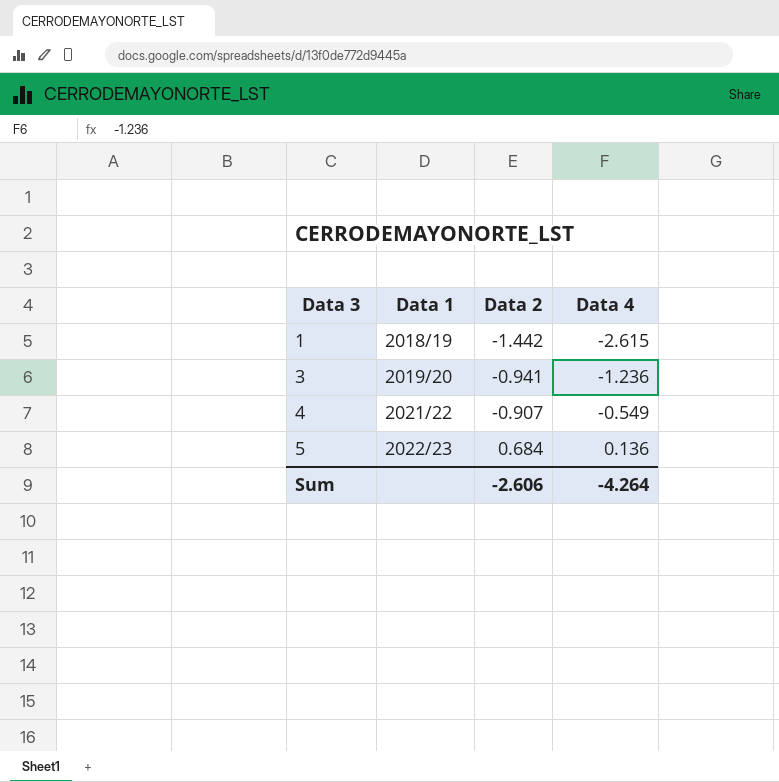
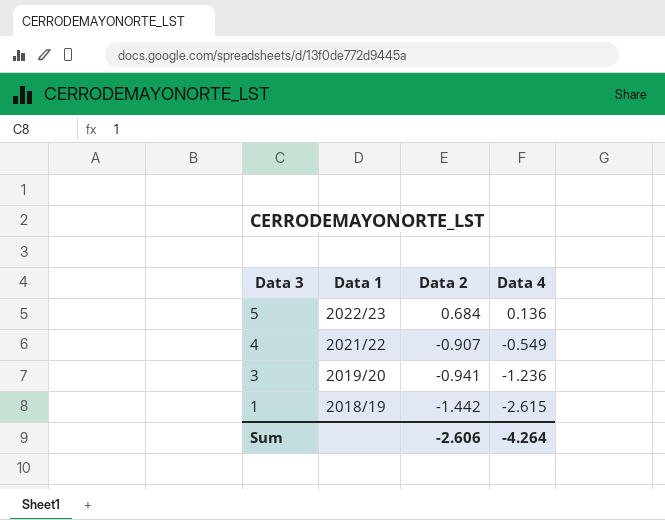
row order: Data 3 ascending -> Data 3 descending

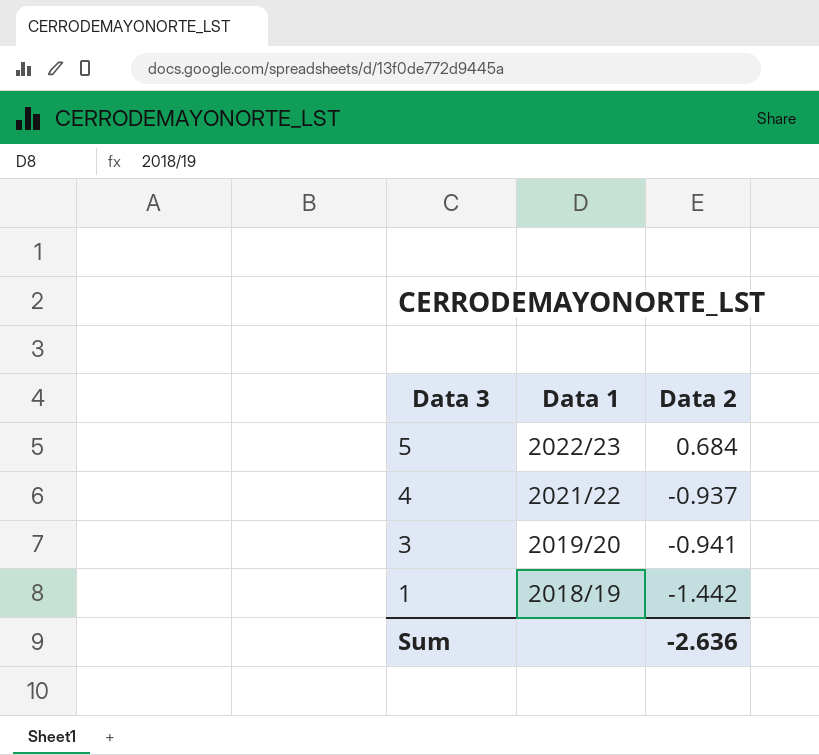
column Data 4 | position: 4 -> none
4 | Data 2: -0.907 -> -0.937
Sum | Data 2: -2.606 -> -2.636

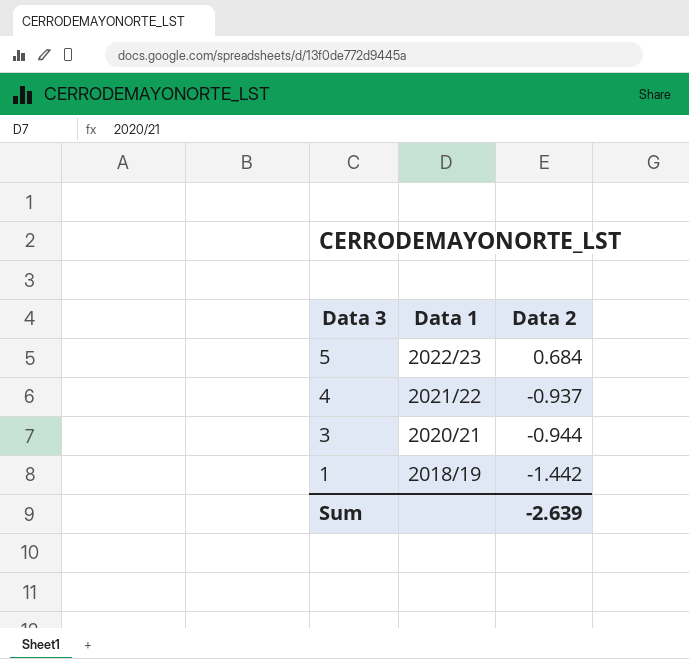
3 | Data 1: 2019/20 -> 2020/21
3 | Data 2: -0.941 -> -0.944
Sum | Data 2: -2.636 -> -2.639

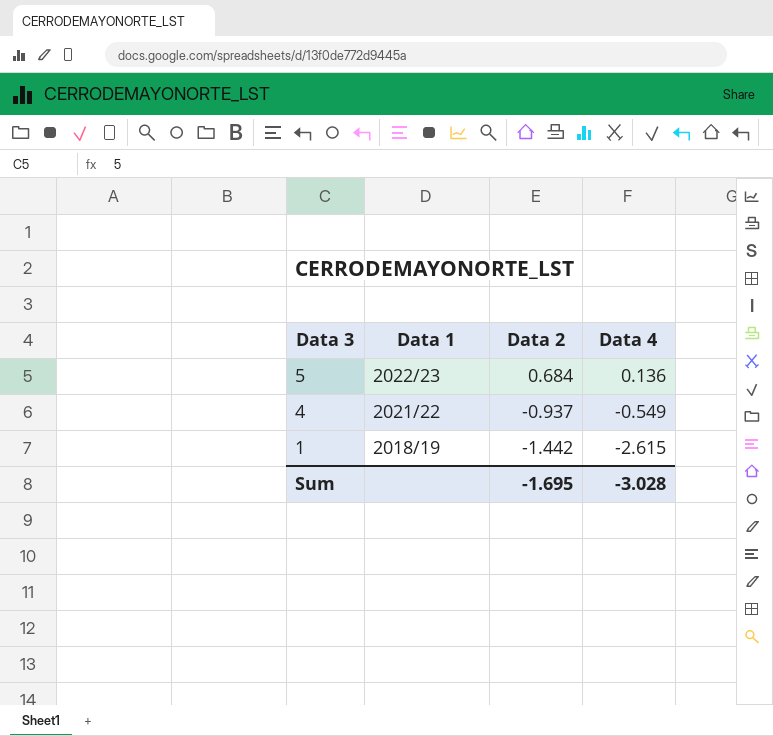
column Data 4 | position: none -> 4
row 3: 2020/21 | -0.944 -> none
Sum | Data 2: -2.639 -> -1.695

